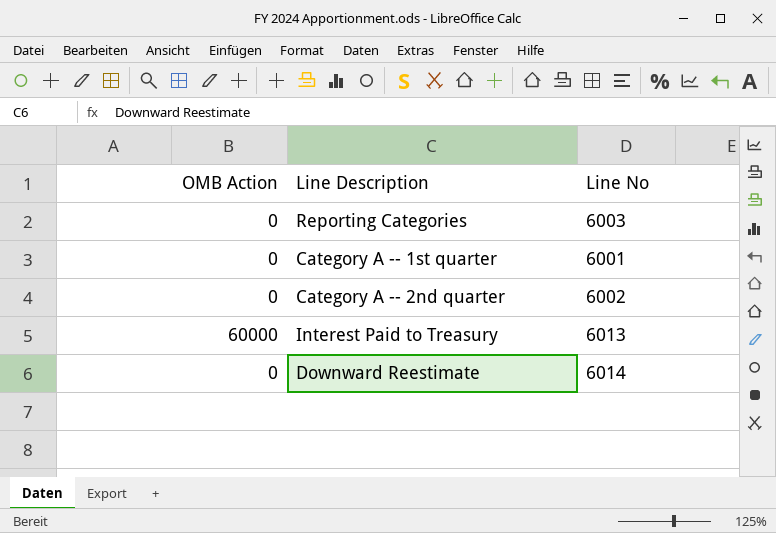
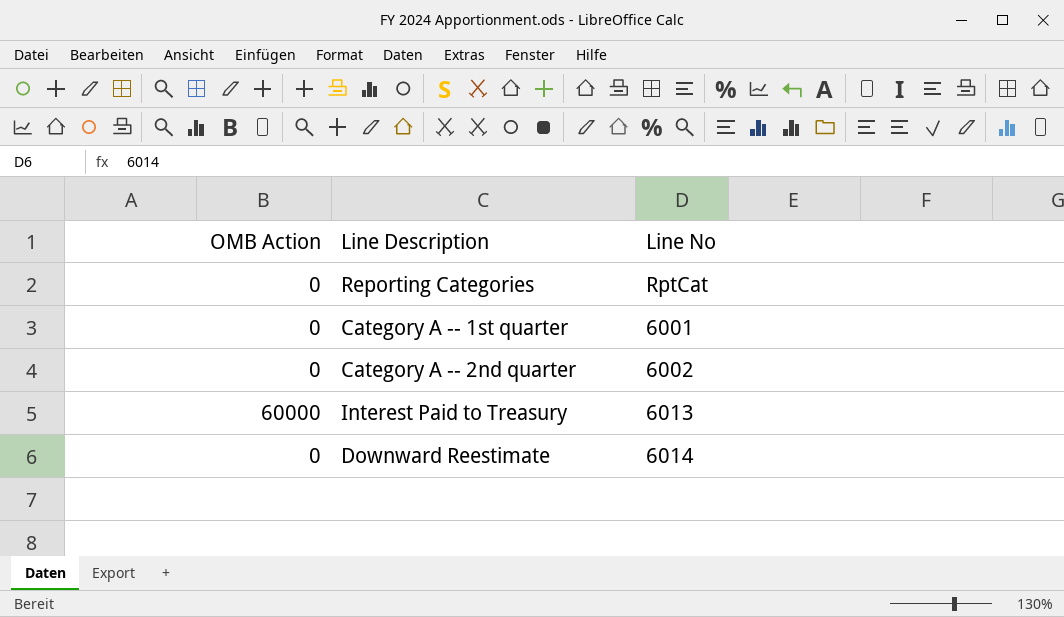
Reporting Categories | Line No: 6003 -> RptCat

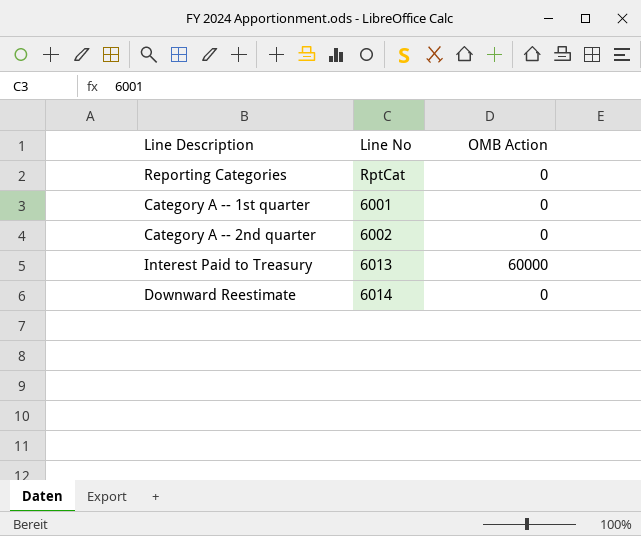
column OMB Action | position: 1 -> 3

